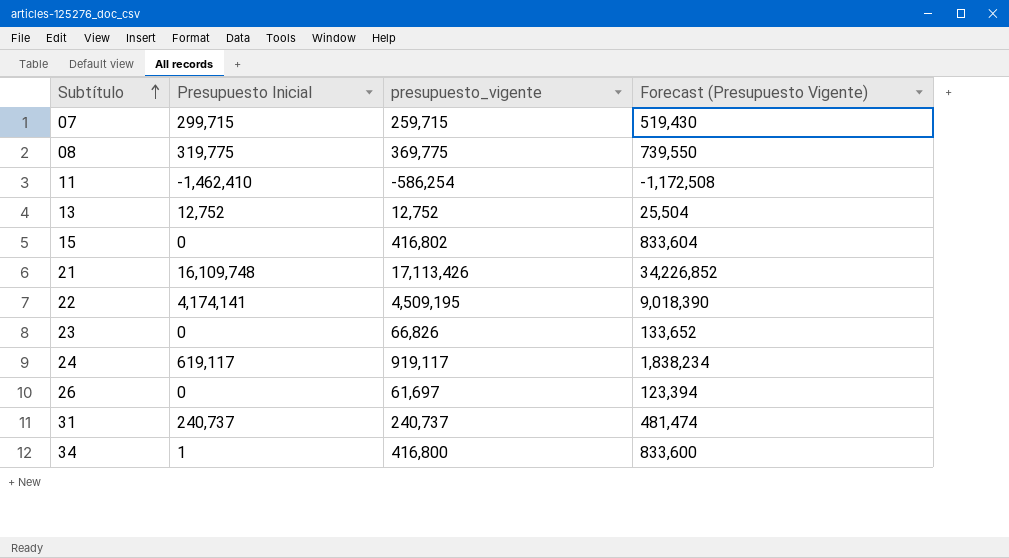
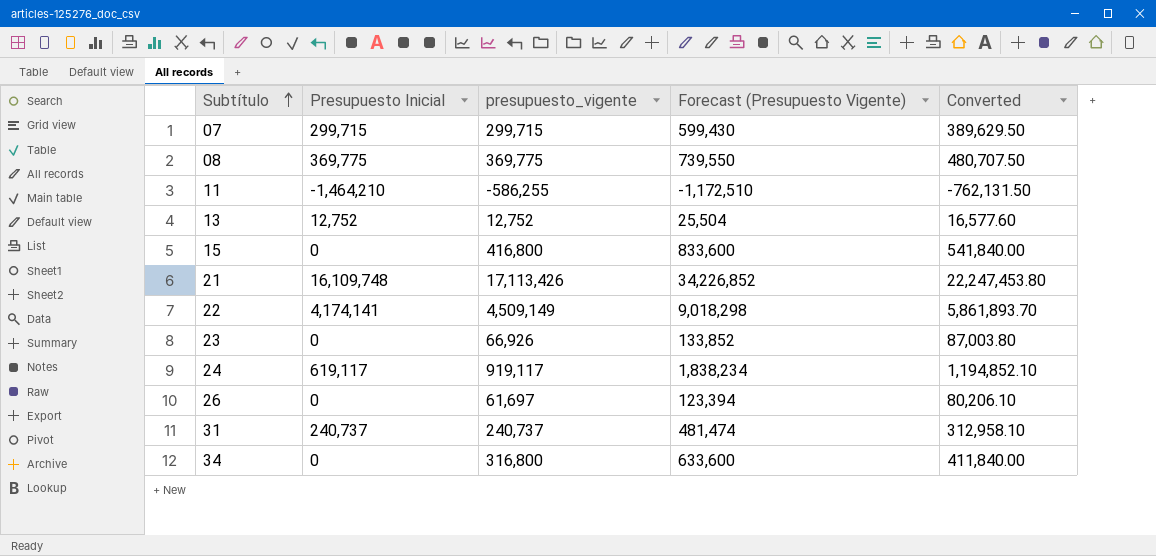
column Converted | formula: none -> [presupuesto_vigente] * 1.3
07 | presupuesto_vigente: 259,715 -> 299,715
07 | Forecast (Presupuesto Vigente): 519,430 -> 599,430
08 | Presupuesto Inicial: 319,775 -> 369,775
11 | Presupuesto Inicial: -1,462,410 -> -1,464,210
11 | presupuesto_vigente: -586,254 -> -586,255
11 | Forecast (Presupuesto Vigente): -1,172,508 -> -1,172,510
15 | presupuesto_vigente: 416,802 -> 416,800
15 | Forecast (Presupuesto Vigente): 833,604 -> 833,600
22 | presupuesto_vigente: 4,509,195 -> 4,509,149
22 | Forecast (Presupuesto Vigente): 9,018,390 -> 9,018,298
23 | presupuesto_vigente: 66,826 -> 66,926
23 | Forecast (Presupuesto Vigente): 133,652 -> 133,852
34 | Presupuesto Inicial: 1 -> 0
34 | presupuesto_vigente: 416,800 -> 316,800
34 | Forecast (Presupuesto Vigente): 833,600 -> 633,600

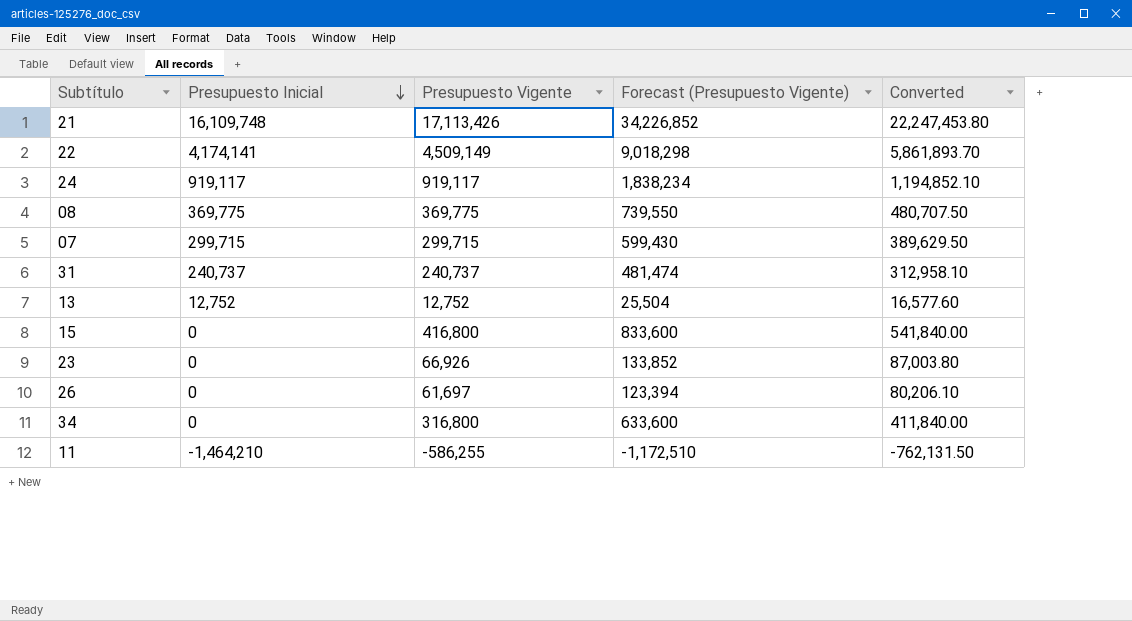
row order: Subtítulo ascending -> Presupuesto Inicial descending
column name: presupuesto_vigente -> Presupuesto Vigente
24 | Presupuesto Inicial: 619,117 -> 919,117

